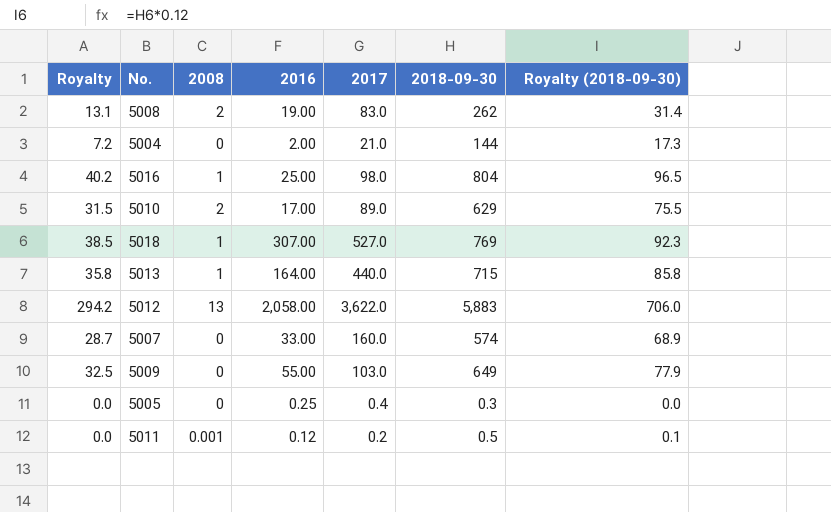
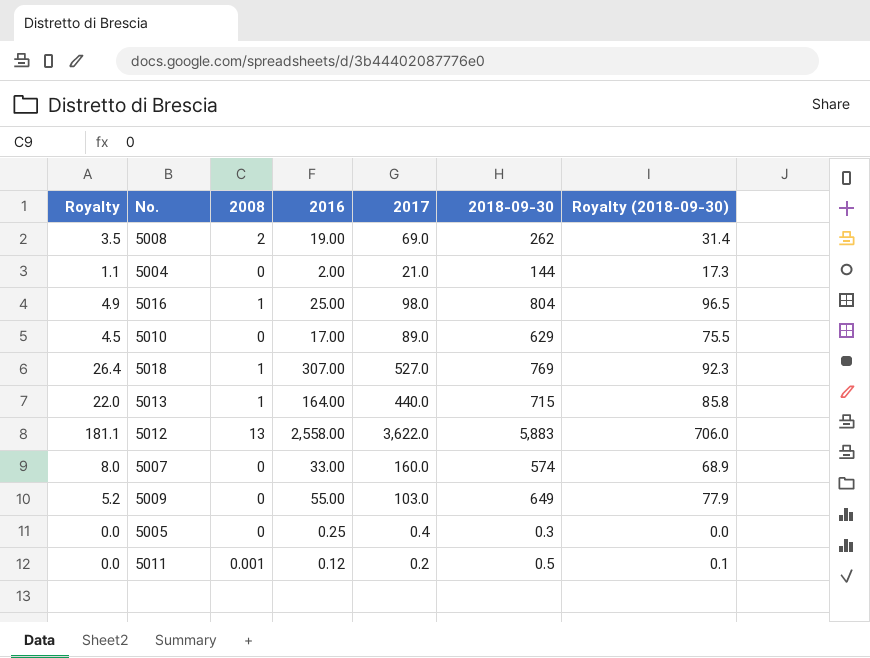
column Royalty | formula: [2018-09-30] * 0.05 -> [2017] * 0.05
5008 | 2017: 83.0 -> 69.0
5010 | 2008: 2 -> 0
5012 | 2016: 2,058.00 -> 2,558.00

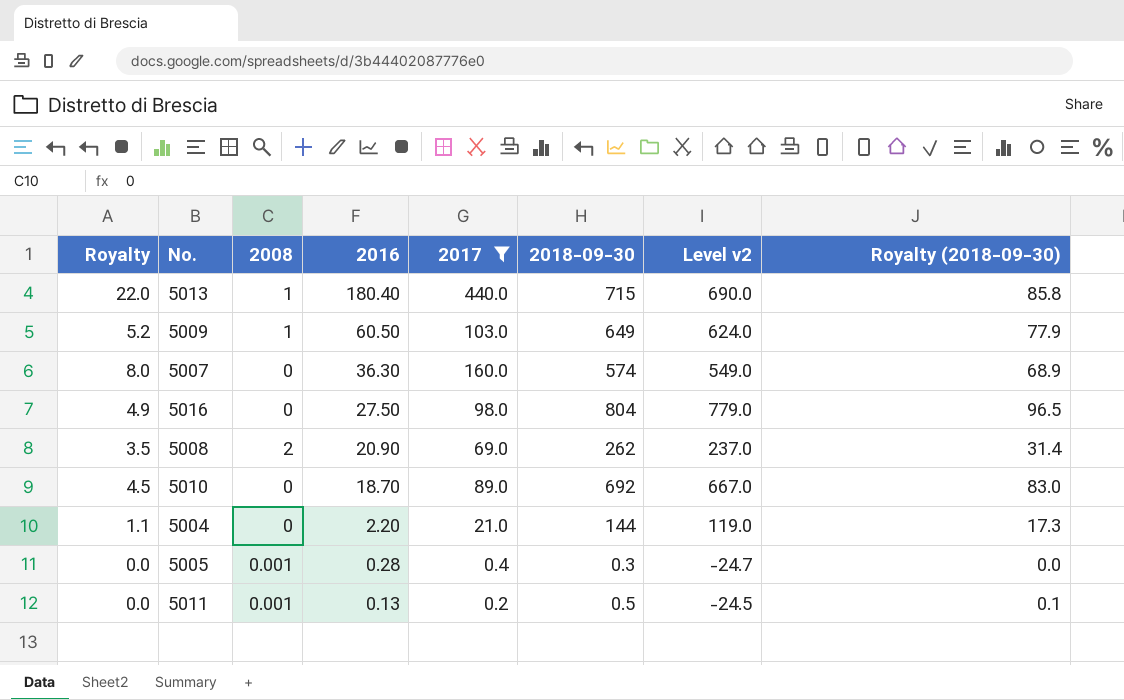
filter: none -> 2017 <= 440.0
row order: none -> 2016 descending
column Level v2 | formula: none -> [2018-09-30] - 25
5013 | 2016: 164.00 -> 180.40
5009 | 2008: 0 -> 1
5009 | 2016: 55.00 -> 60.50
5007 | 2016: 33.00 -> 36.30
5016 | 2008: 1 -> 0
5016 | 2016: 25.00 -> 27.50
5008 | 2016: 19.00 -> 20.90
5010 | 2016: 17.00 -> 18.70
5010 | 2018-09-30: 629 -> 692
5010 | Royalty (2018-09-30): 75.5 -> 83.0
5004 | 2016: 2.00 -> 2.20
5005 | 2008: 0 -> 0.001
5005 | 2016: 0.25 -> 0.28
5011 | 2016: 0.12 -> 0.13

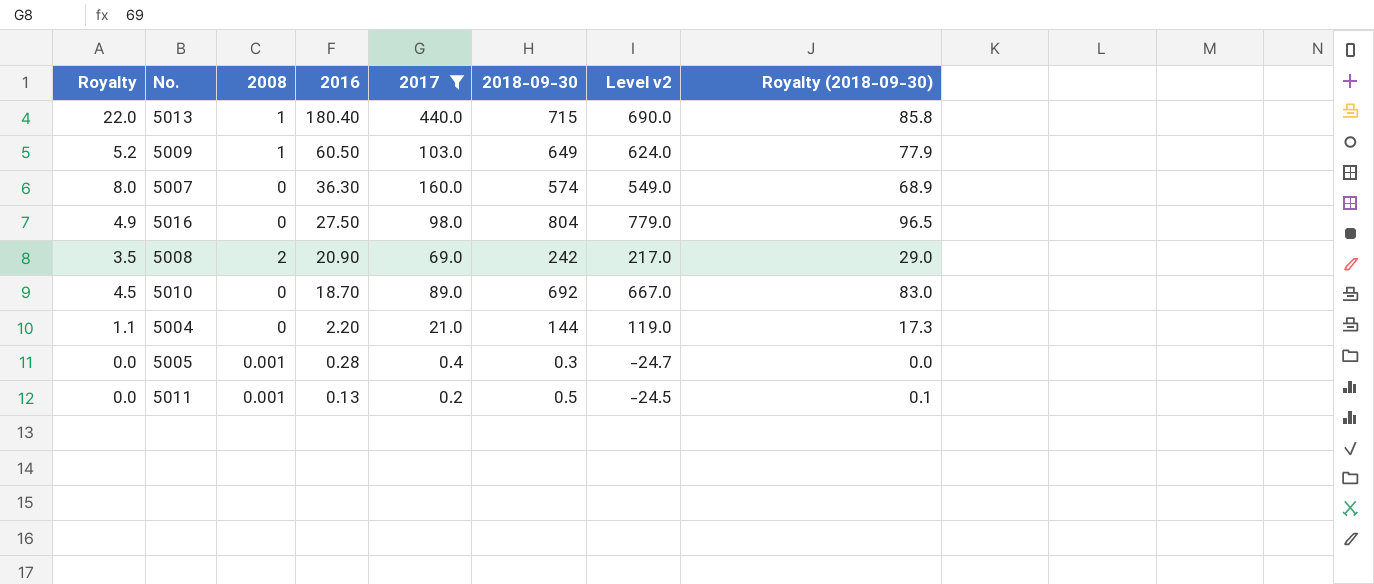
5008 | 2018-09-30: 262 -> 242
5008 | Level v2: 237.0 -> 217.0
5008 | Royalty (2018-09-30): 31.4 -> 29.0

